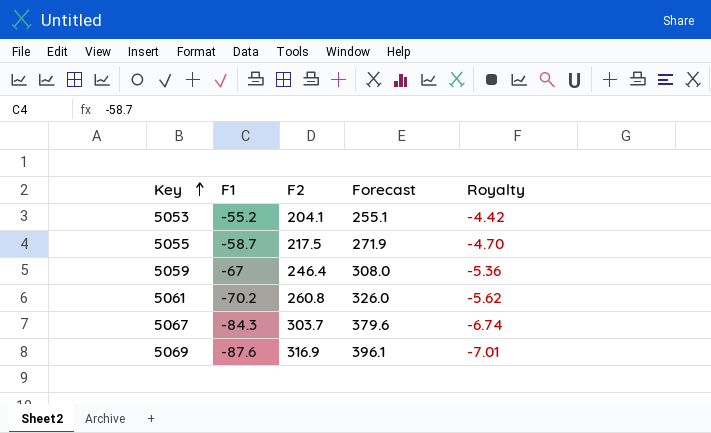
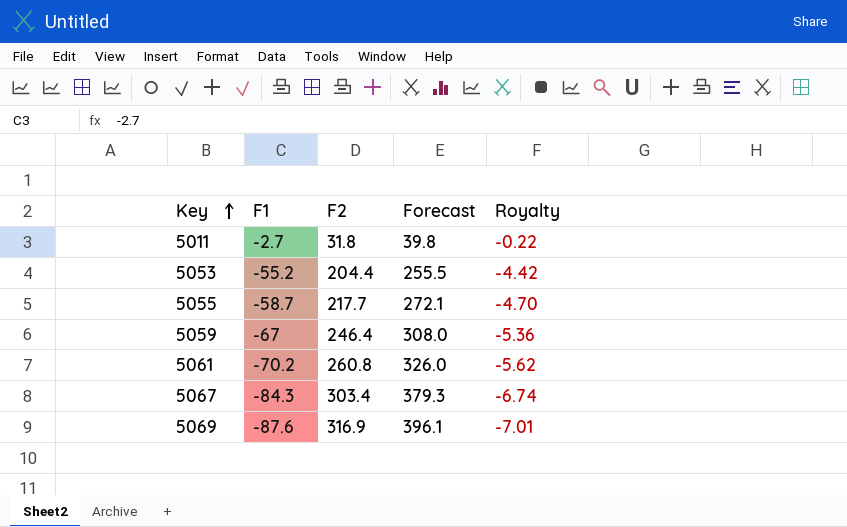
row 5011: none -> -2.7 | 31.8 | 39.8 | -0.22
5053 | F2: 204.1 -> 204.4
5053 | Forecast: 255.1 -> 255.5
5055 | F2: 217.5 -> 217.7
5055 | Forecast: 271.9 -> 272.1
5067 | F2: 303.7 -> 303.4
5067 | Forecast: 379.6 -> 379.3

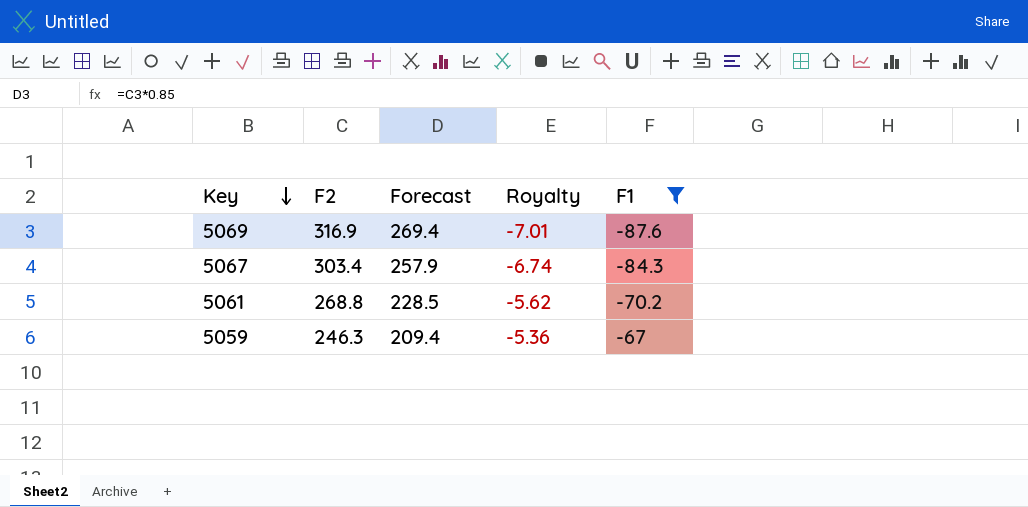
filter: none -> F1 <= -67
row order: Key ascending -> Key descending
column Forecast | formula: [F2] * 1.25 -> [F2] * 0.85
column F1 | position: 2 -> 5
5061 | F2: 260.8 -> 268.8
5059 | F2: 246.4 -> 246.3

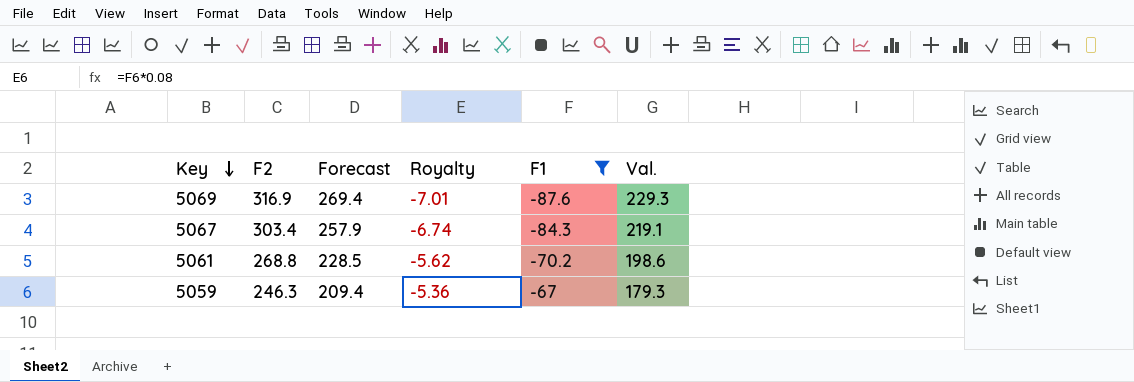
column Val. | formula: none -> [F2] + [F1]

